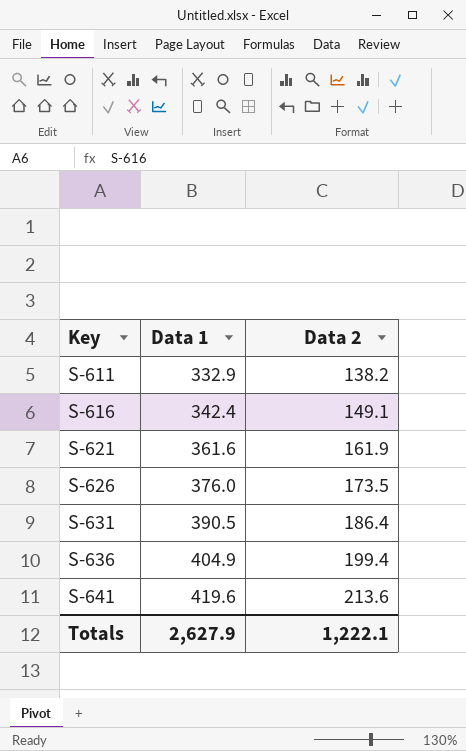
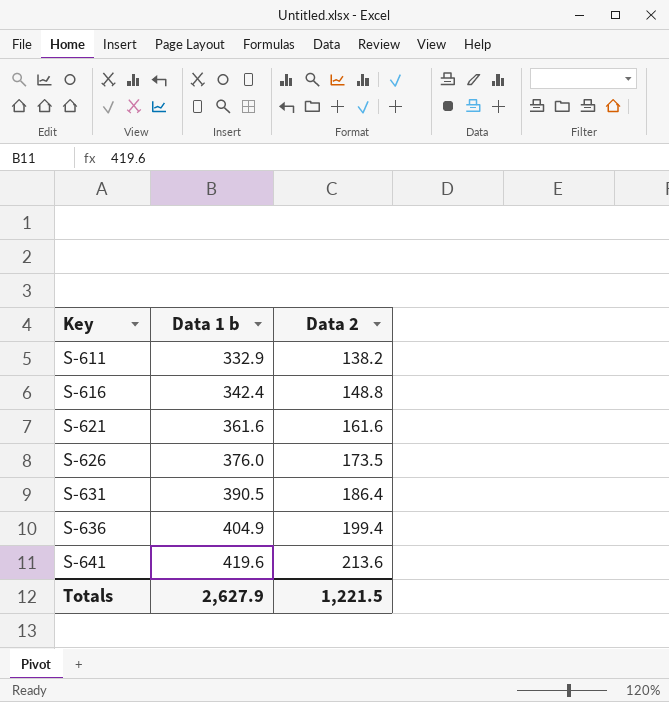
column name: Data 1 -> Data 1 b
S-616 | Data 2: 149.1 -> 148.8
S-621 | Data 2: 161.9 -> 161.6
Totals | Data 2: 1,222.1 -> 1,221.5

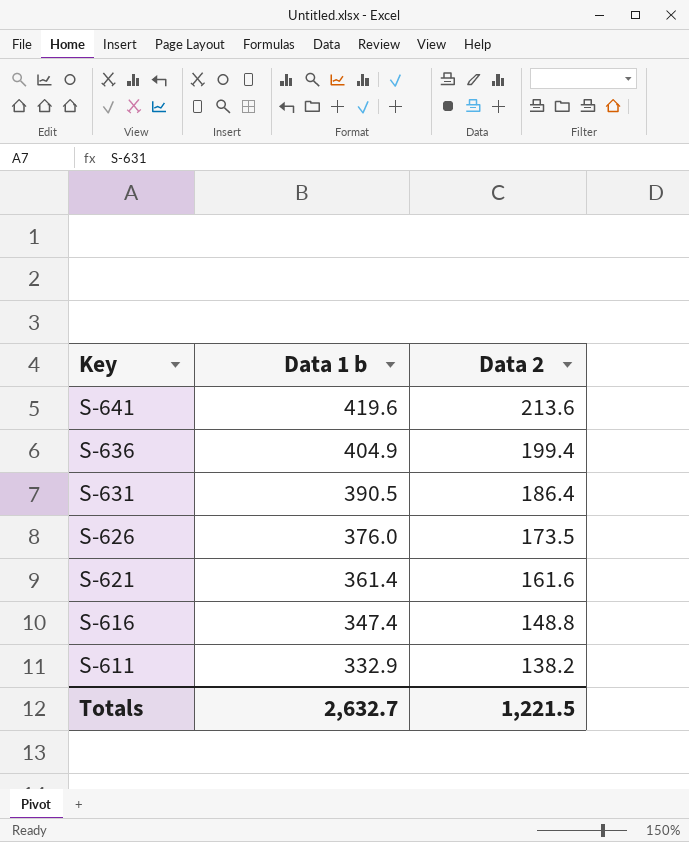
row order: Key ascending -> Key descending
S-621 | Data 1 b: 361.6 -> 361.4
S-616 | Data 1 b: 342.4 -> 347.4
Totals | Data 1 b: 2,627.9 -> 2,632.7

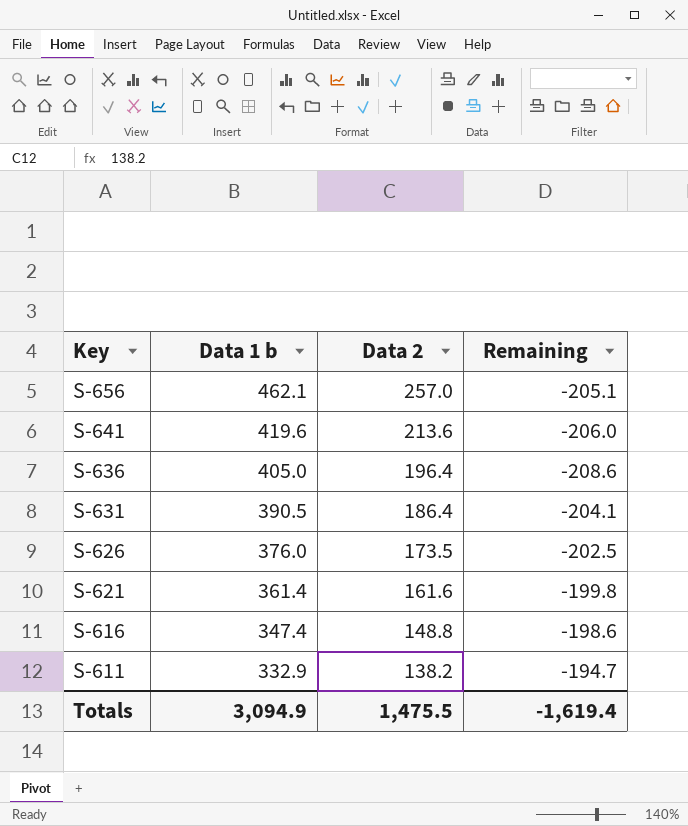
column Remaining | formula: none -> [Data 2] - [Data 1 b]
row S-656: none -> 462.1 | 257.0 | -205.1
S-636 | Data 1 b: 404.9 -> 405.0
S-636 | Data 2: 199.4 -> 196.4
Totals | Data 1 b: 2,632.7 -> 3,094.9
Totals | Data 2: 1,221.5 -> 1,475.5

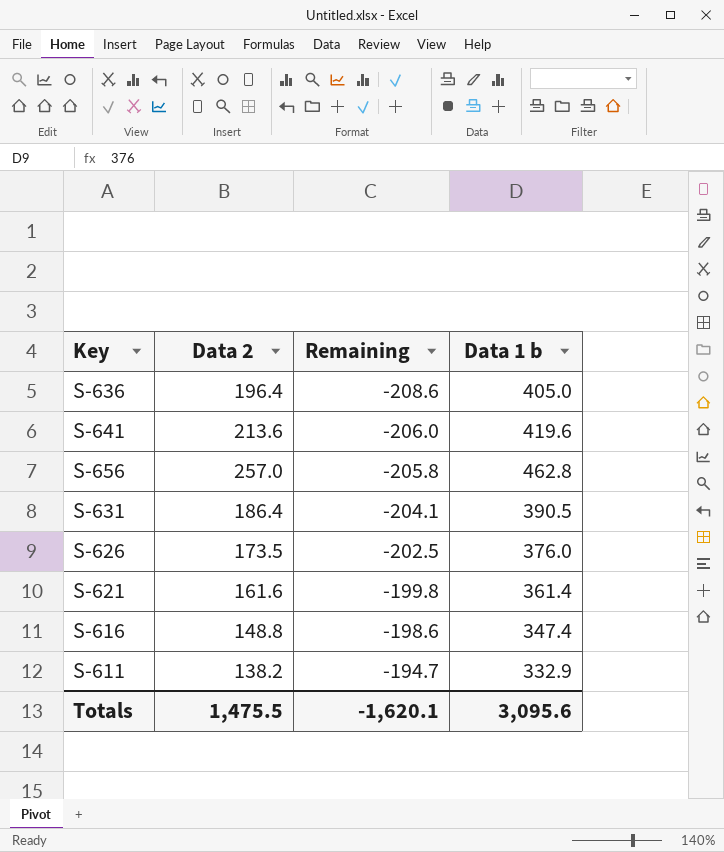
row order: Key descending -> Remaining ascending
column Data 1 b | position: 2 -> 4
S-656 | Remaining: -205.1 -> -205.8
S-656 | Data 1 b: 462.1 -> 462.8
Totals | Remaining: -1,619.4 -> -1,620.1
Totals | Data 1 b: 3,094.9 -> 3,095.6

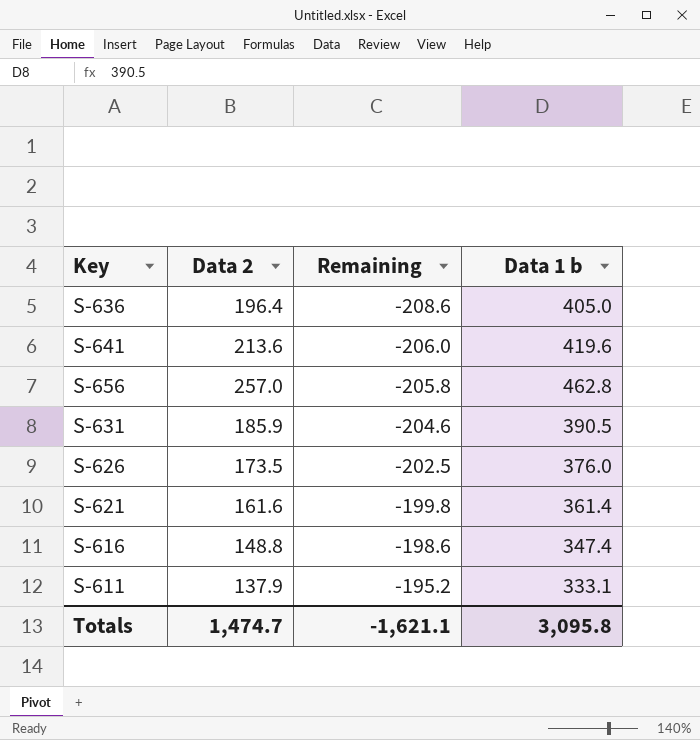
S-631 | Data 2: 186.4 -> 185.9
S-631 | Remaining: -204.1 -> -204.6
S-611 | Data 2: 138.2 -> 137.9
S-611 | Remaining: -194.7 -> -195.2
S-611 | Data 1 b: 332.9 -> 333.1
Totals | Data 2: 1,475.5 -> 1,474.7
Totals | Remaining: -1,620.1 -> -1,621.1
Totals | Data 1 b: 3,095.6 -> 3,095.8

